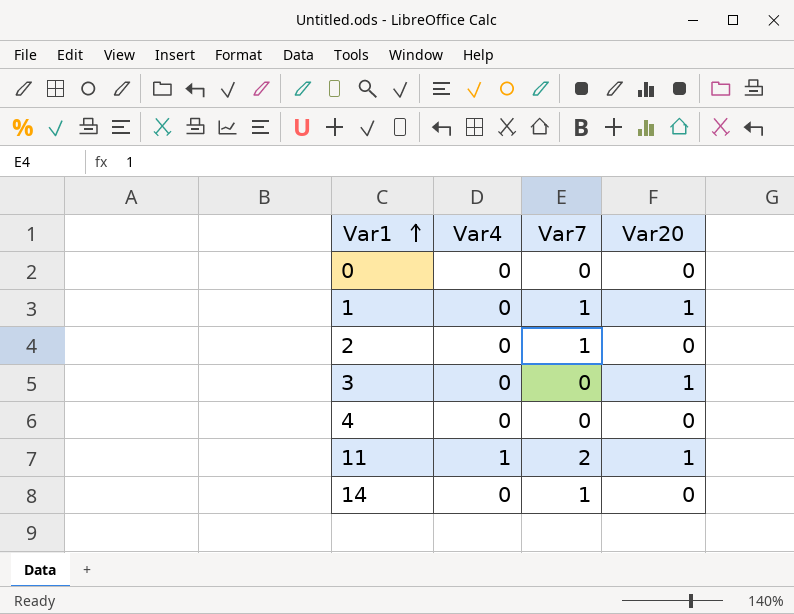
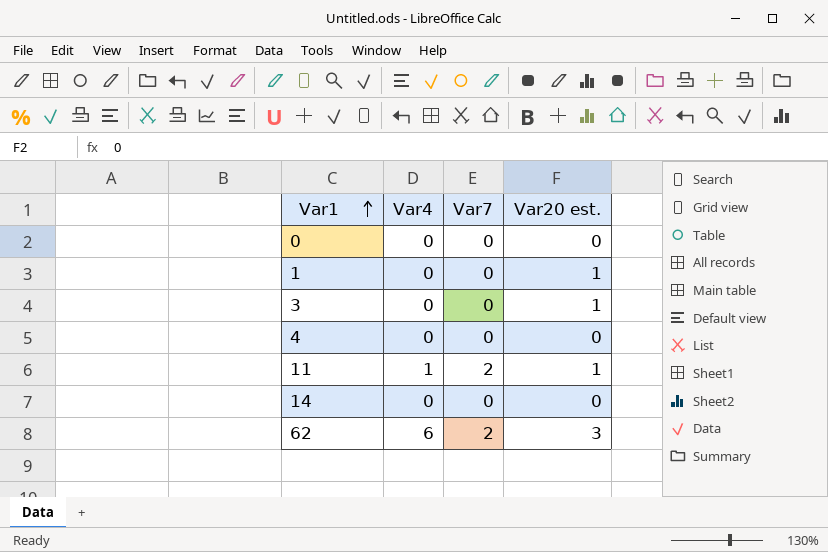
column name: Var20 -> Var20 est.
row 2: 0 | 1 | 0 -> none
1 | Var7: 1 -> 0
14 | Var7: 1 -> 0
row 62: none -> 6 | 2 | 3

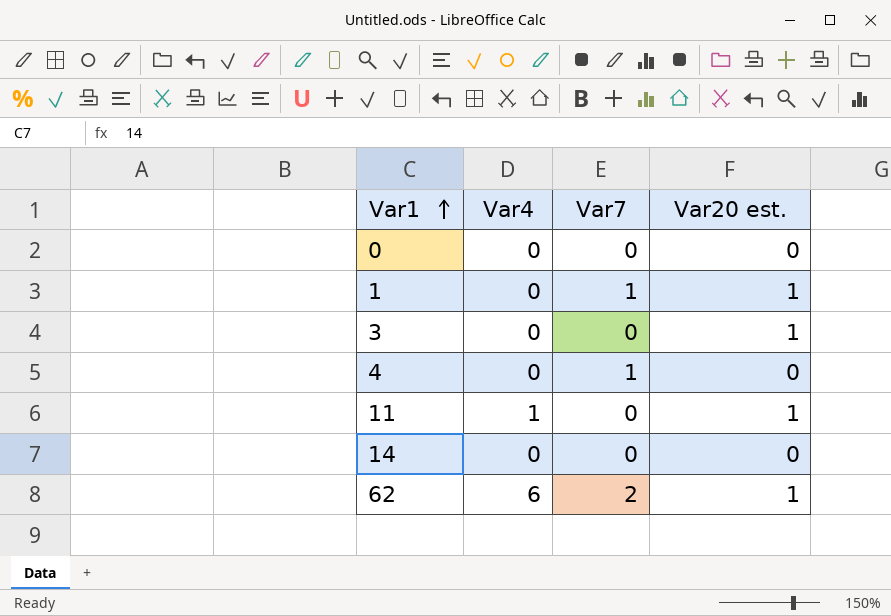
1 | Var7: 0 -> 1
4 | Var7: 0 -> 1
11 | Var7: 2 -> 0
62 | Var20 est.: 3 -> 1

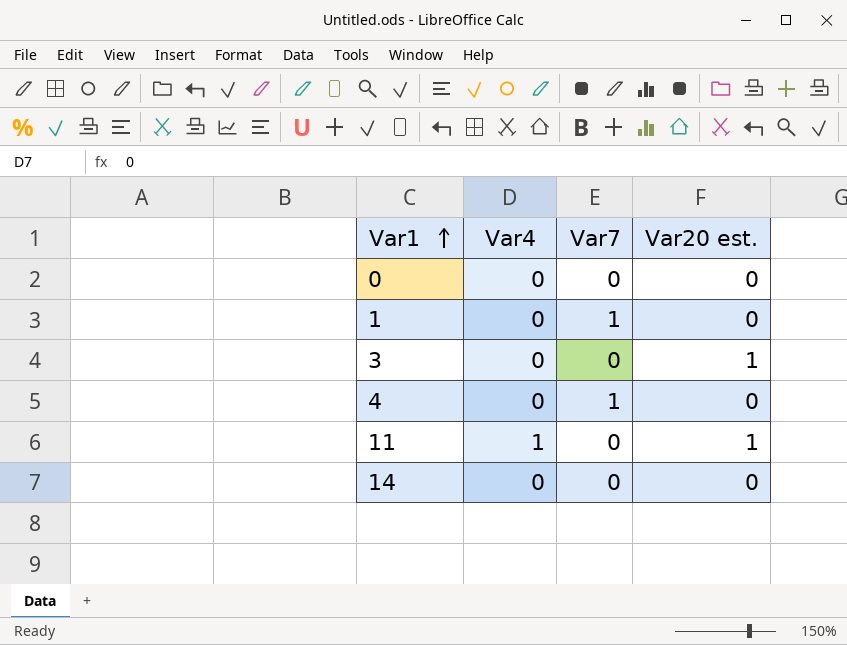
row 62: 6 | 2 | 1 -> none
1 | Var20 est.: 1 -> 0

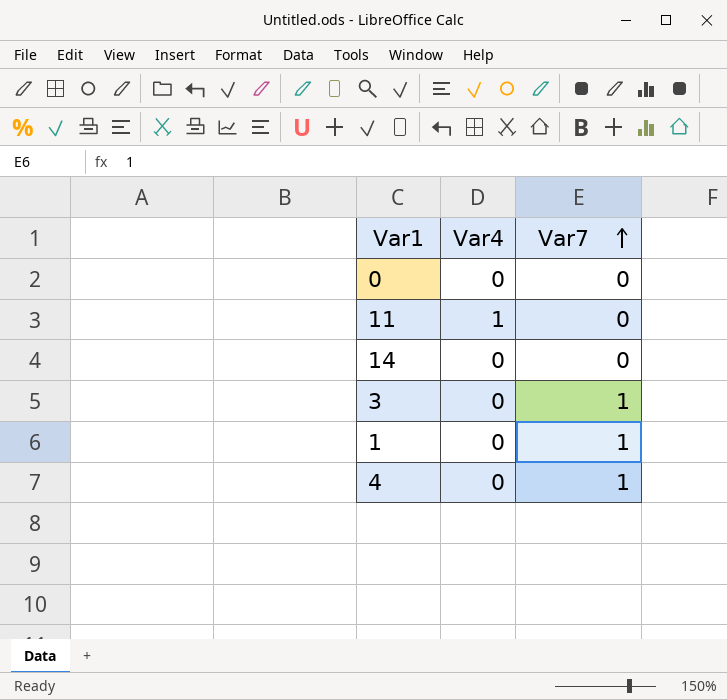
row order: Var1 ascending -> Var7 ascending
column Var20 est. | position: 4 -> none
3 | Var7: 0 -> 1

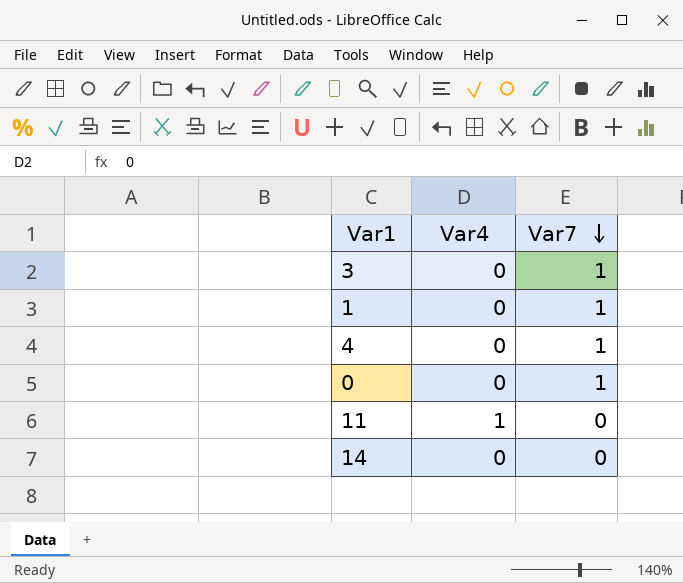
row order: Var7 ascending -> Var7 descending
0 | Var7: 0 -> 1

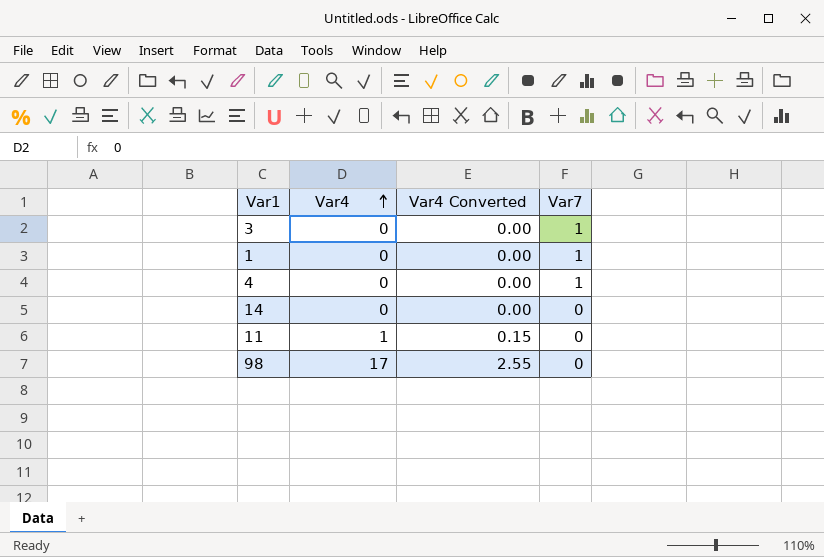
row order: Var7 descending -> Var4 ascending
column Var4 Converted | formula: none -> [Var4] * 0.15
row 0: 0 | 1 -> none
row 98: none -> 17 | 2.55 | 0

